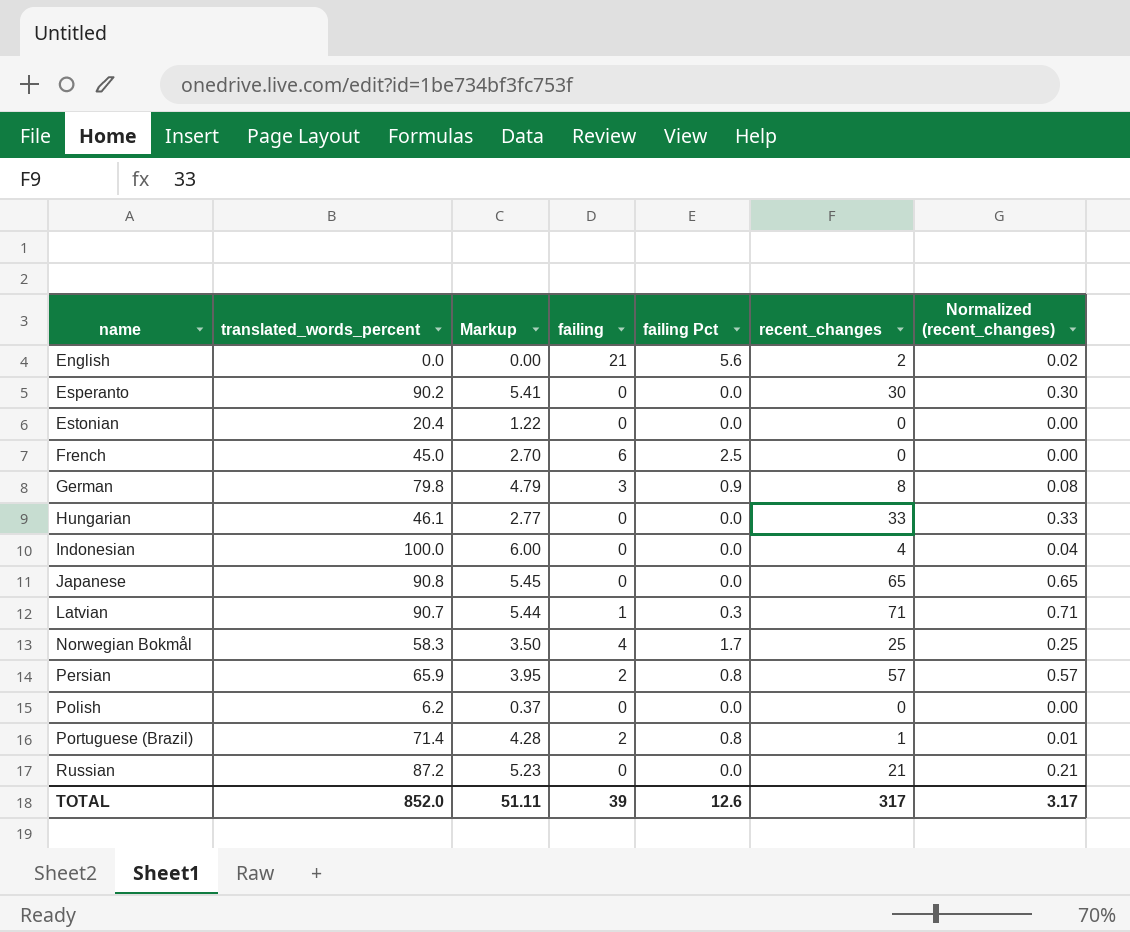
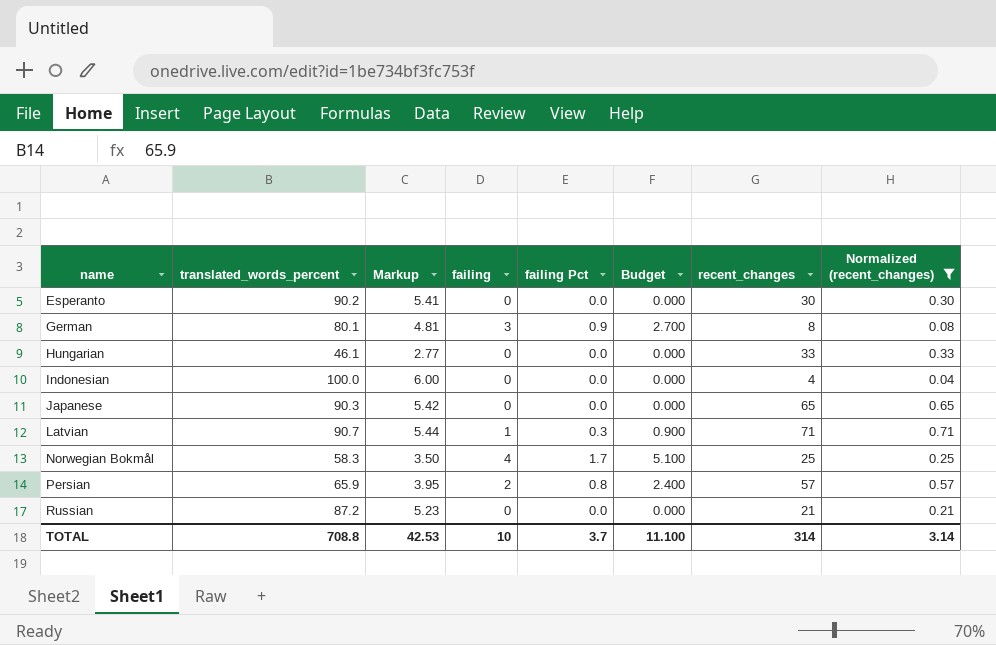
filter: none -> Normalized (recent_changes) >= 0.04
column Budget | formula: none -> [failing Pct] * 3
German | translated_words_percent: 79.8 -> 80.1
German | Markup: 4.79 -> 4.81
Japanese | translated_words_percent: 90.8 -> 90.3
Japanese | Markup: 5.45 -> 5.42
TOTAL | translated_words_percent: 852.0 -> 708.8
TOTAL | Markup: 51.11 -> 42.53
TOTAL | failing: 39 -> 10
TOTAL | failing Pct: 12.6 -> 3.7
TOTAL | recent_changes: 317 -> 314
TOTAL | Normalized (recent_changes): 3.17 -> 3.14

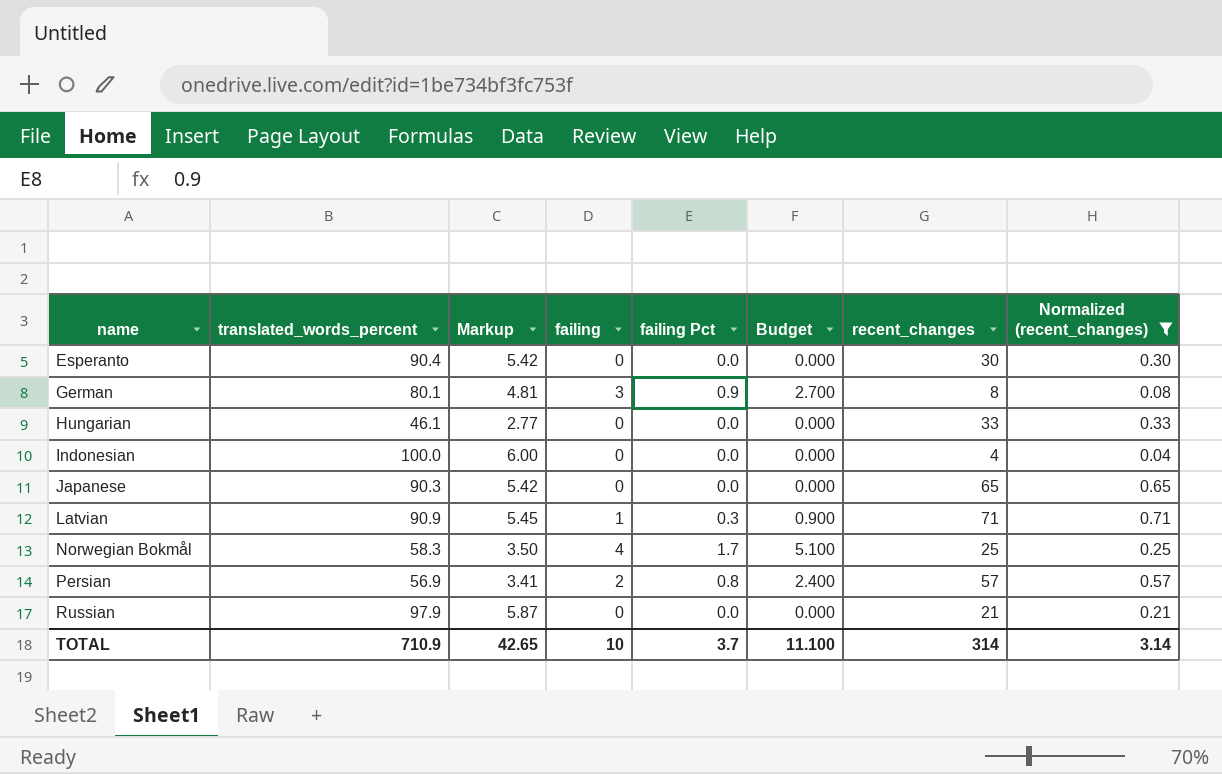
Esperanto | translated_words_percent: 90.2 -> 90.4
Esperanto | Markup: 5.41 -> 5.42
Latvian | translated_words_percent: 90.7 -> 90.9
Latvian | Markup: 5.44 -> 5.45
Persian | translated_words_percent: 65.9 -> 56.9
Persian | Markup: 3.95 -> 3.41
Russian | translated_words_percent: 87.2 -> 97.9
Russian | Markup: 5.23 -> 5.87
TOTAL | translated_words_percent: 708.8 -> 710.9
TOTAL | Markup: 42.53 -> 42.65

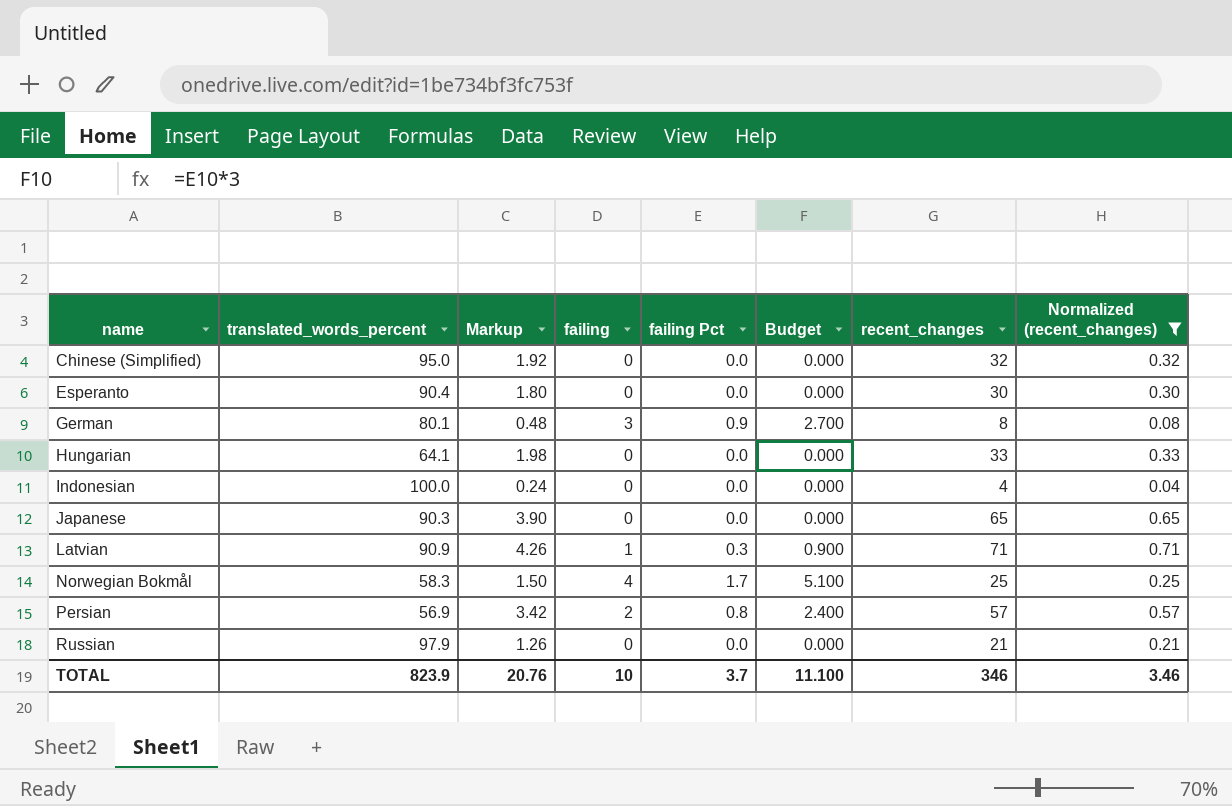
column Markup | formula: [translated_words_percent] * 0.06 -> [recent_changes] * 0.06
row Chinese (Simplified): none -> 95.0 | 1.92 | 0 | 0.0 | 0.000 | 32 | 0.32
Hungarian | translated_words_percent: 46.1 -> 64.1
TOTAL | translated_words_percent: 710.9 -> 823.9
TOTAL | Markup: 42.65 -> 20.76
TOTAL | recent_changes: 314 -> 346
TOTAL | Normalized (recent_changes): 3.14 -> 3.46

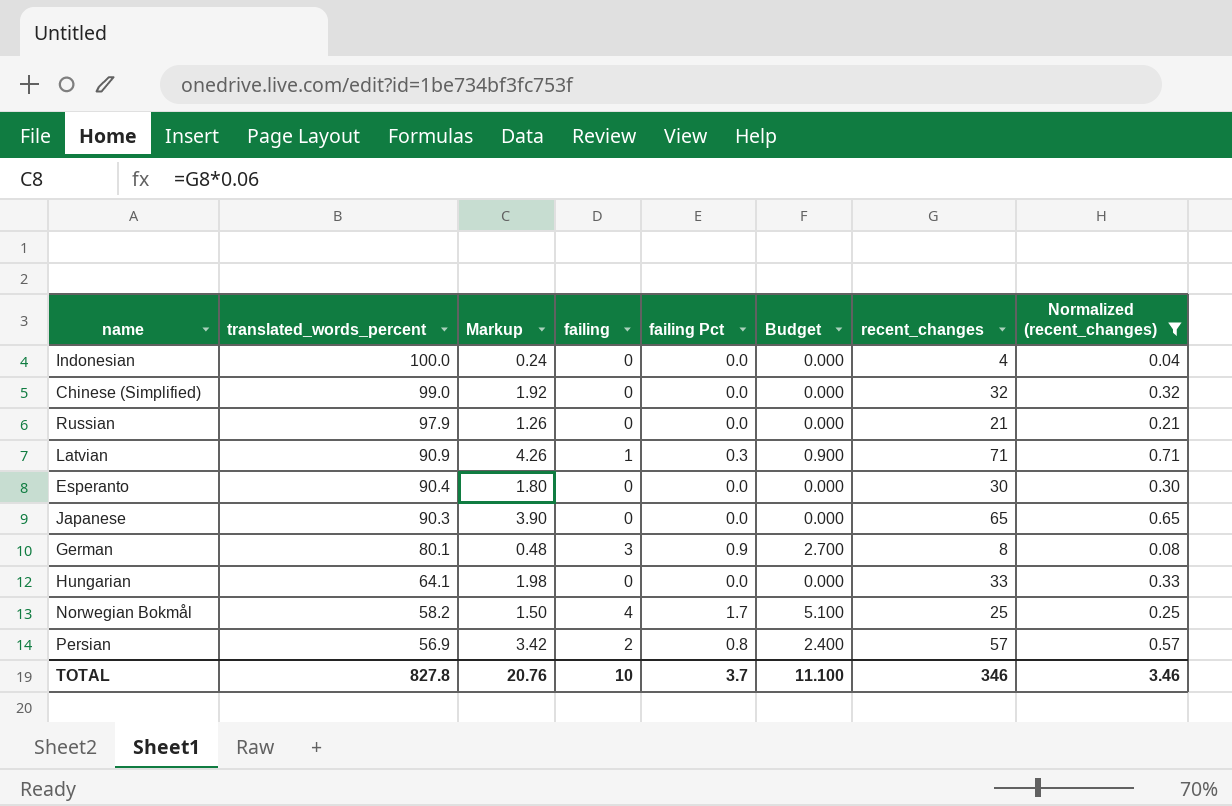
row order: name ascending -> translated_words_percent descending
Chinese (Simplified) | translated_words_percent: 95.0 -> 99.0
Norwegian Bokmål | translated_words_percent: 58.3 -> 58.2
TOTAL | translated_words_percent: 823.9 -> 827.8

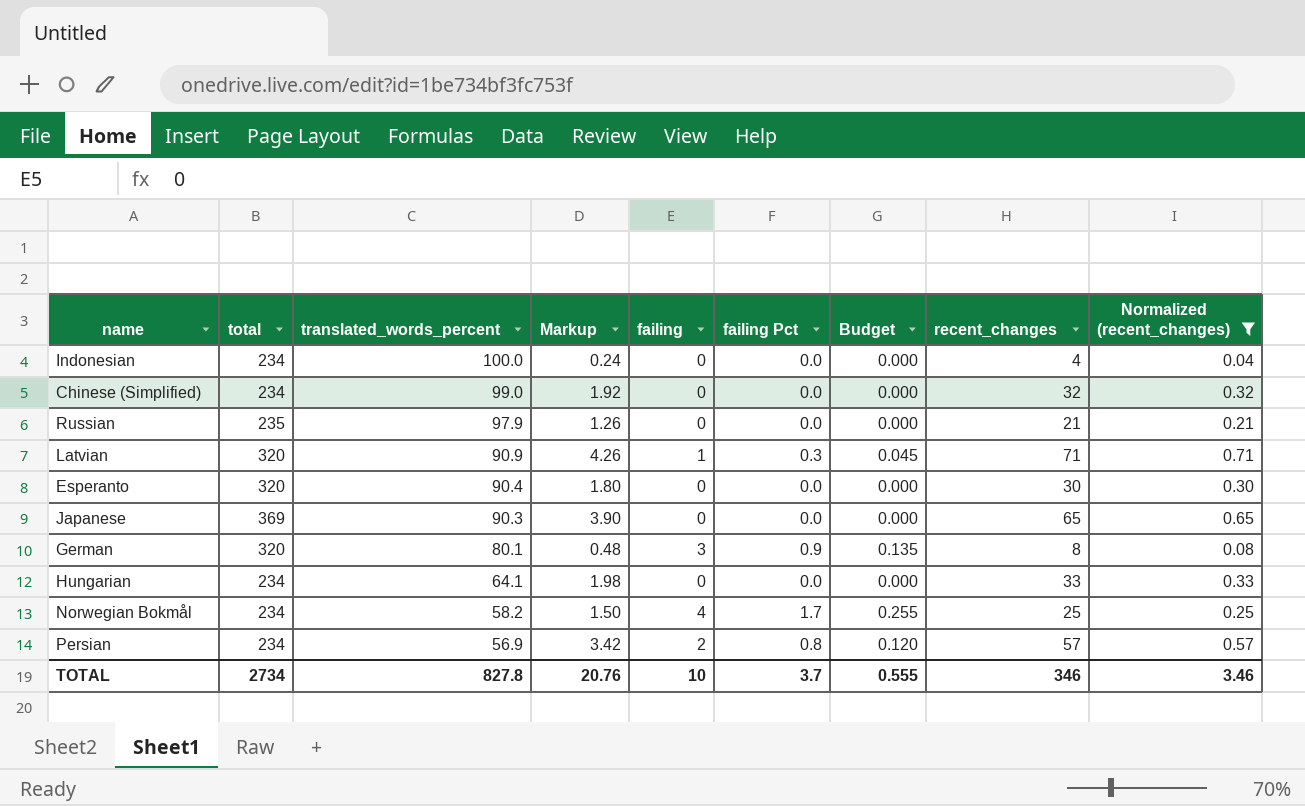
column total | position: none -> 2
column Budget | formula: [failing Pct] * 3 -> [failing Pct] * 0.15
TOTAL | Budget: 11.100 -> 0.555

